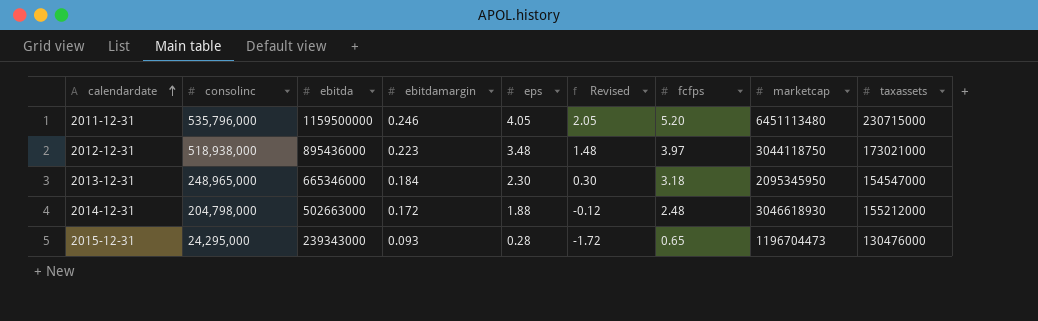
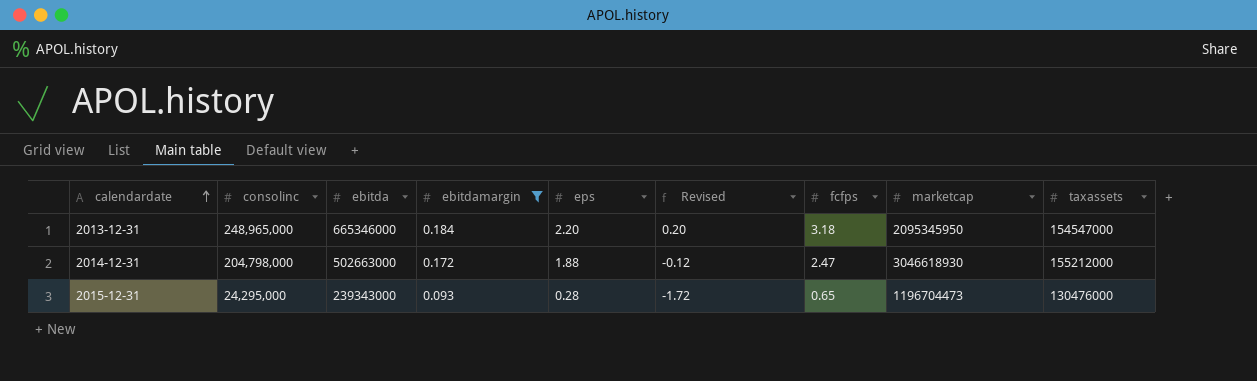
filter: none -> ebitdamargin <= 0.184
2013-12-31 | eps: 2.30 -> 2.20
2013-12-31 | Revised: 0.30 -> 0.20
2014-12-31 | fcfps: 2.48 -> 2.47

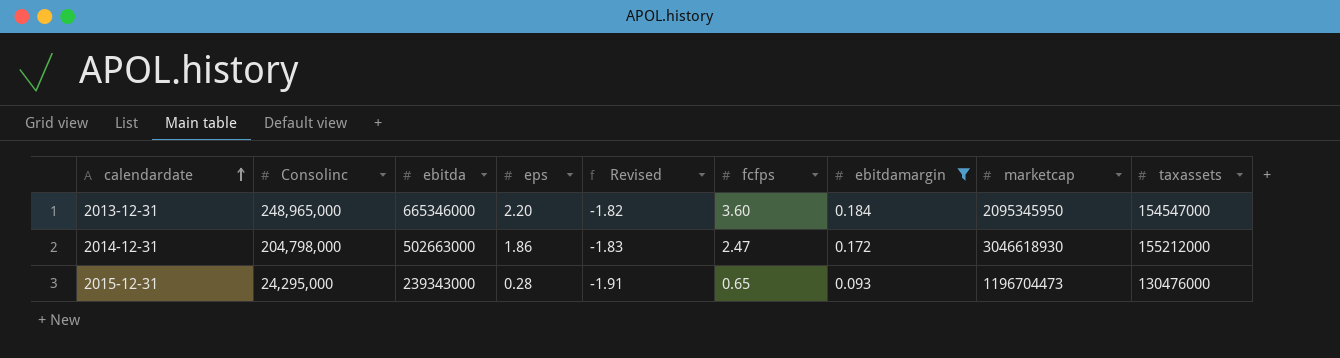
column name: consolinc -> Consolinc
column Revised | formula: [eps] - 2 -> [ebitdamargin] - 2
column ebitdamargin | position: 4 -> 7
2013-12-31 | fcfps: 3.18 -> 3.60
2014-12-31 | eps: 1.88 -> 1.86

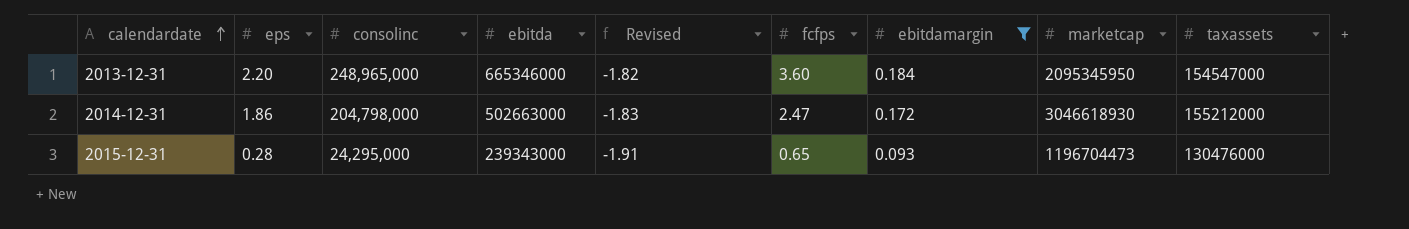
column eps | position: 4 -> 2
column name: Consolinc -> consolinc

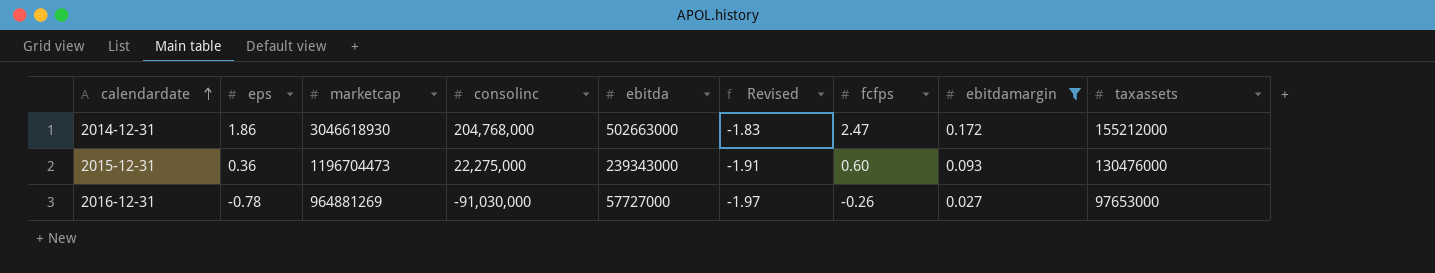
column marketcap | position: 8 -> 3
row 2013-12-31: 2.20 | 248,965,000 | 665346000 | -1.82 | 3.60 | 0.184 | 2095345950 | 154547000 -> none
2014-12-31 | consolinc: 204,798,000 -> 204,768,000
2015-12-31 | eps: 0.28 -> 0.36
2015-12-31 | consolinc: 24,295,000 -> 22,275,000
2015-12-31 | fcfps: 0.65 -> 0.60
row 2016-12-31: none -> -0.78 | 964881269 | -91,030,000 | 57727000 | -1.97 | -0.26 | 0.027 | 97653000

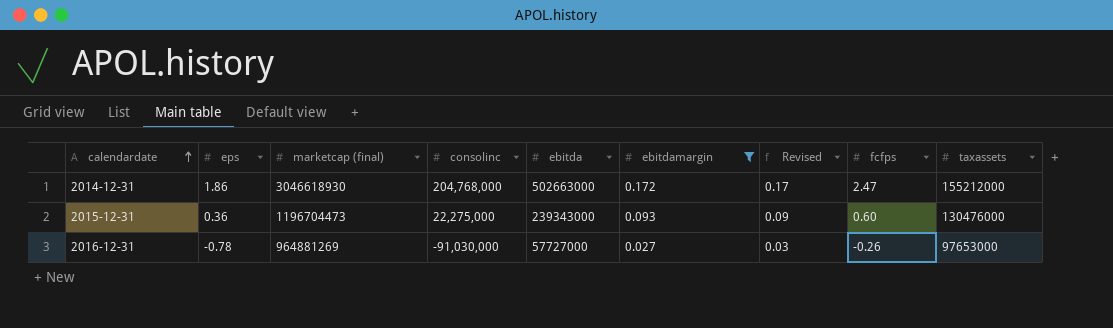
column name: marketcap -> marketcap (final)
column ebitdamargin | position: 8 -> 6
column Revised | formula: [ebitdamargin] - 2 -> [ebitdamargin] + 0

